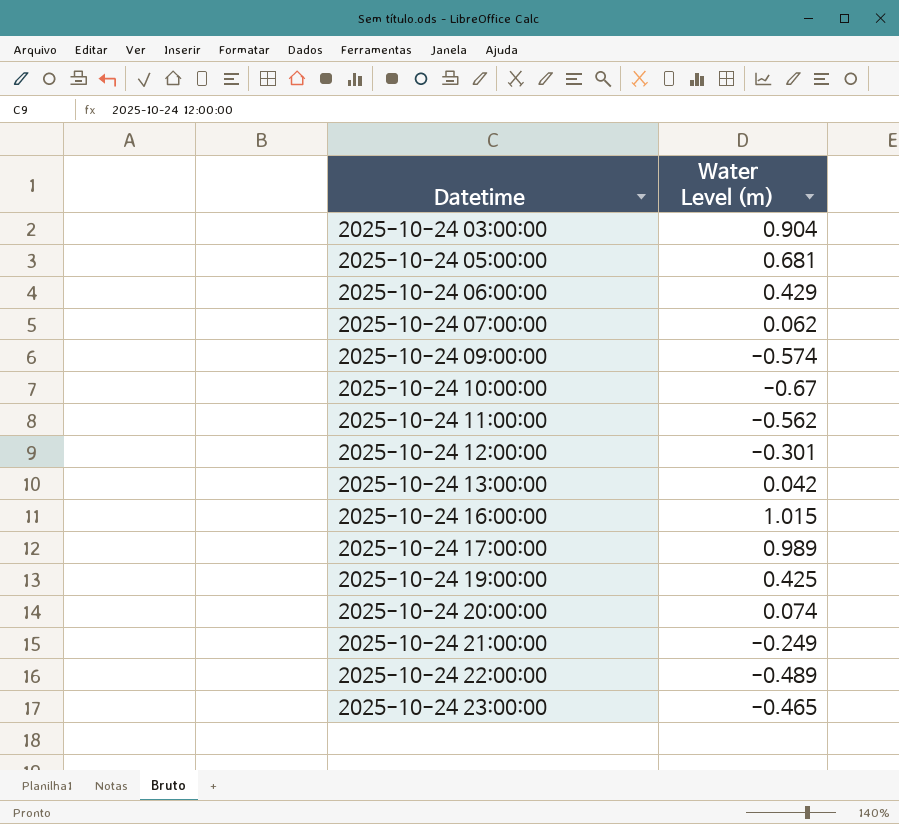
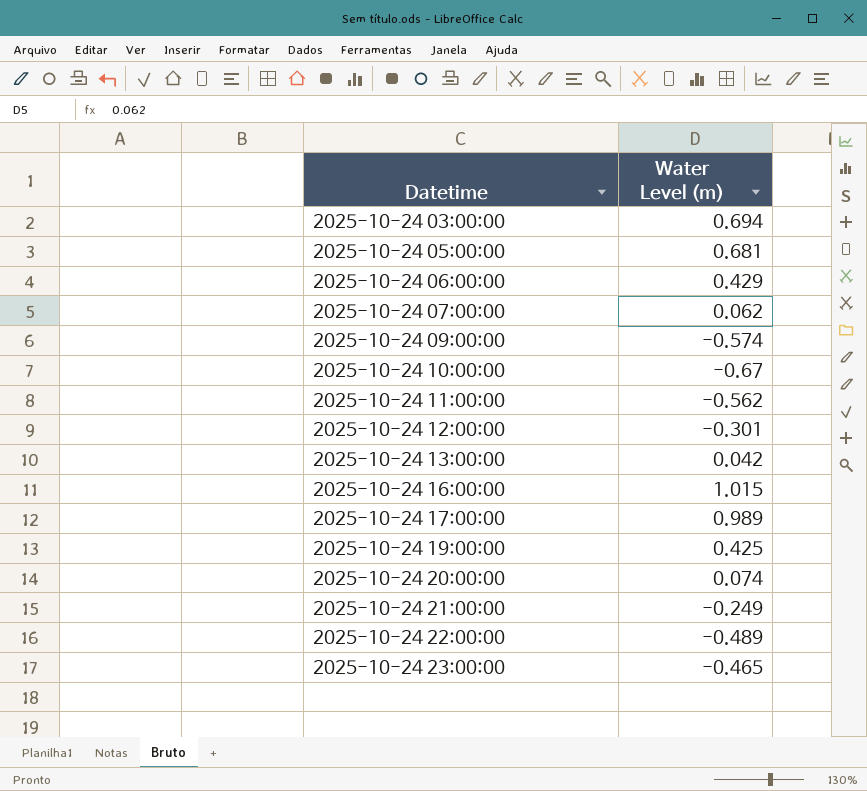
2025-10-24 03:00:00 | Water Level (m): 0.904 -> 0.694

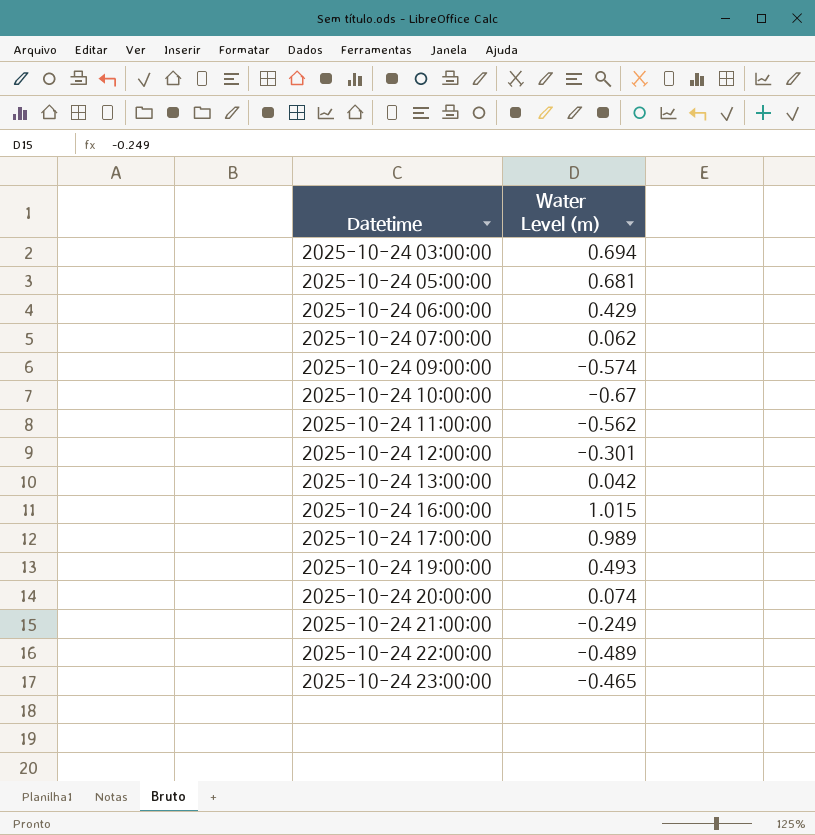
2025-10-24 19:00:00 | Water Level (m): 0.425 -> 0.493

